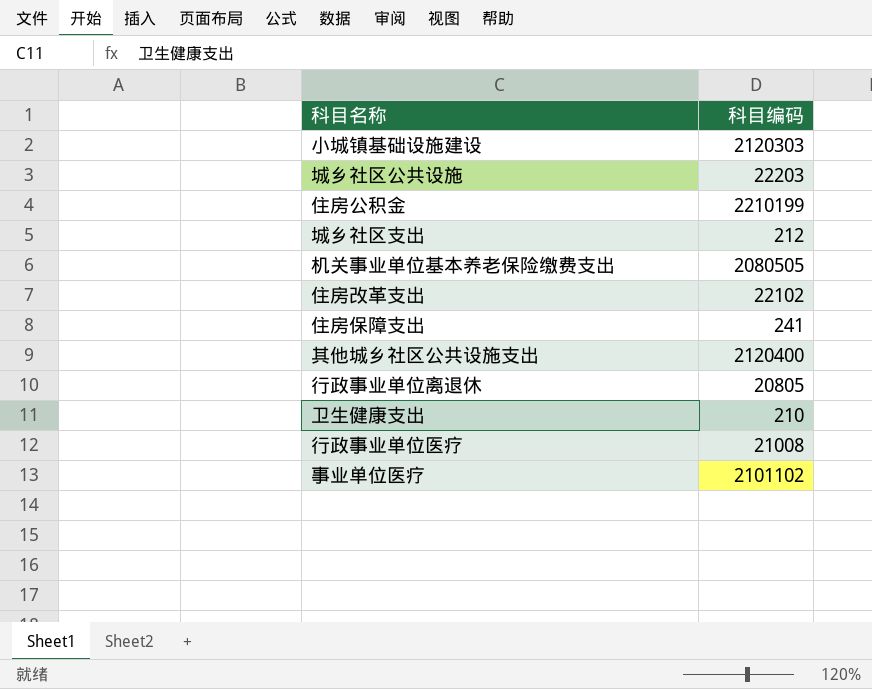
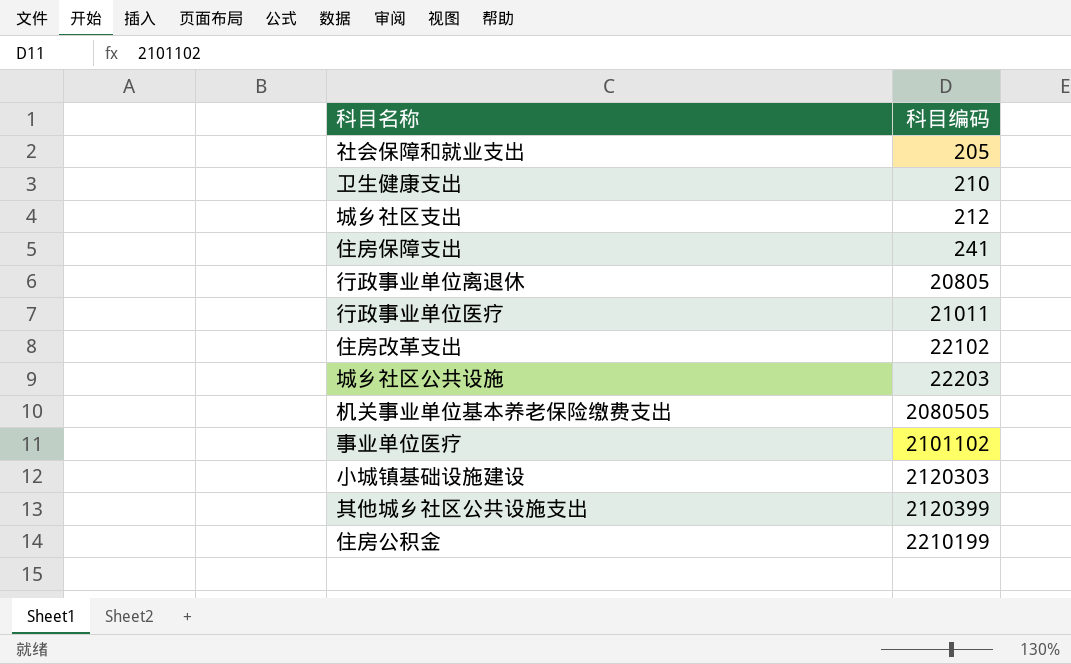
row order: none -> 科目编码 ascending
row 社会保障和就业支出: none -> 205
行政事业单位医疗 | 科目编码: 21008 -> 21011
其他城乡社区公共设施支出 | 科目编码: 2120400 -> 2120399

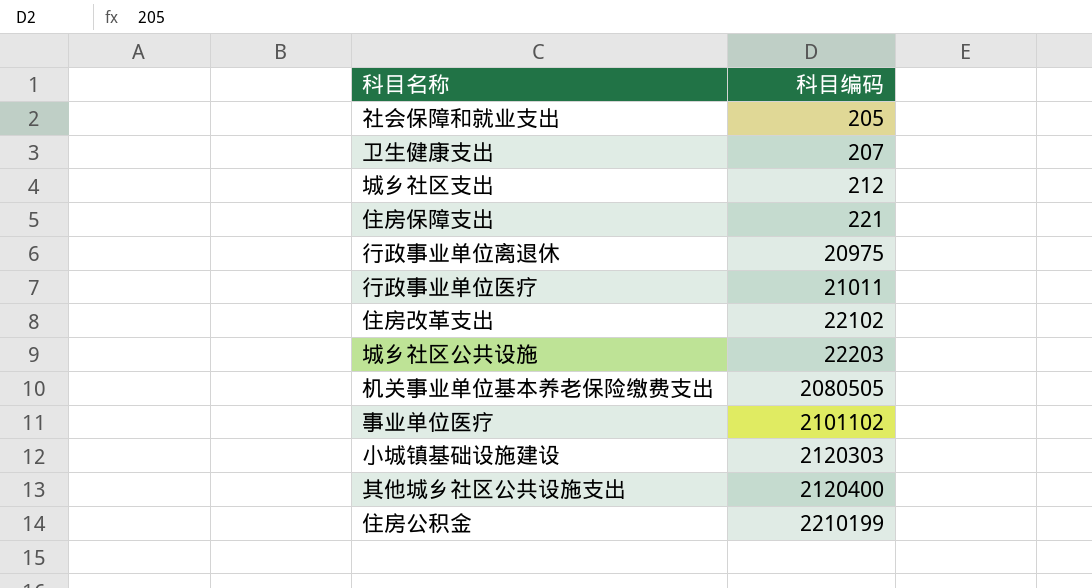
卫生健康支出 | 科目编码: 210 -> 207
住房保障支出 | 科目编码: 241 -> 221
行政事业单位离退休 | 科目编码: 20805 -> 20975
其他城乡社区公共设施支出 | 科目编码: 2120399 -> 2120400

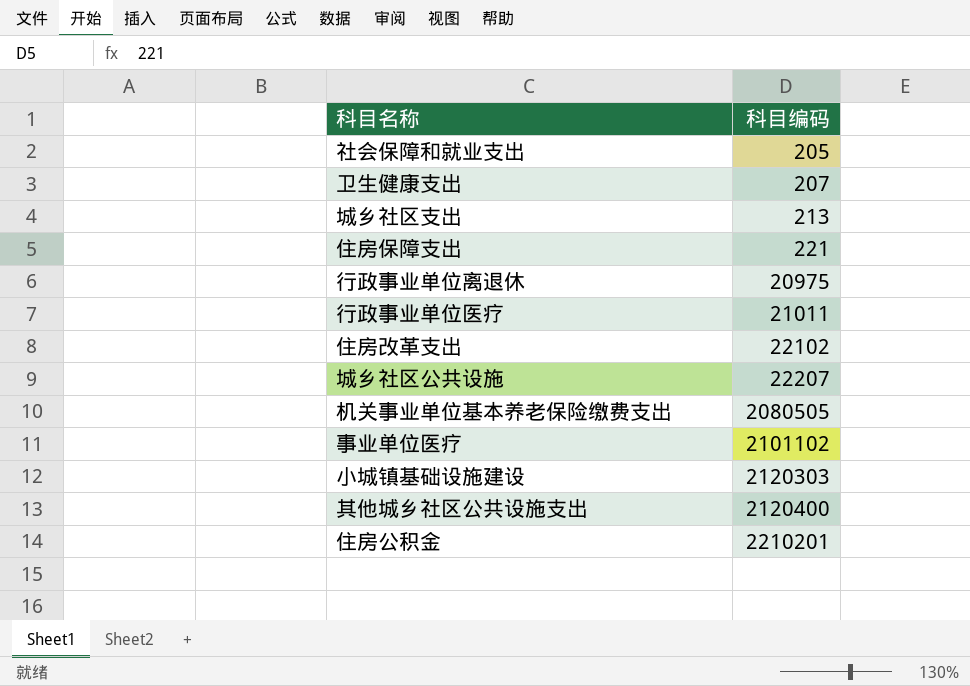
城乡社区支出 | 科目编码: 212 -> 213
城乡社区公共设施 | 科目编码: 22203 -> 22207
住房公积金 | 科目编码: 2210199 -> 2210201

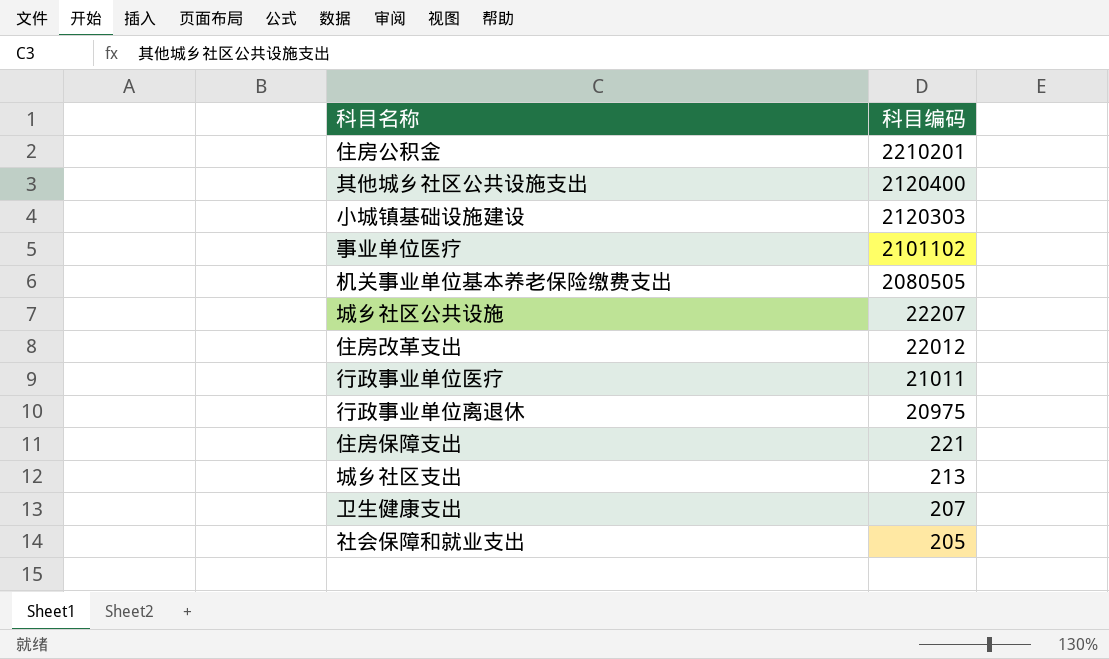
row order: 科目编码 ascending -> 科目编码 descending
住房改革支出 | 科目编码: 22102 -> 22012

